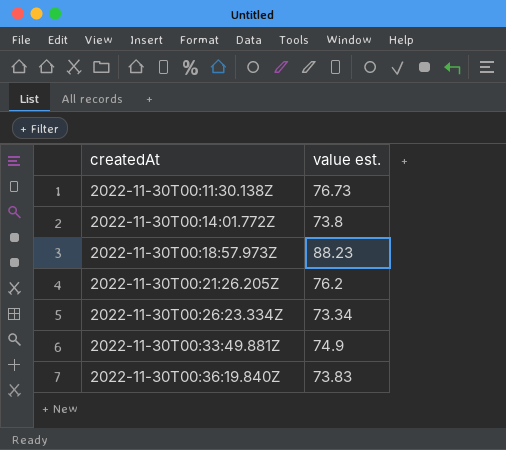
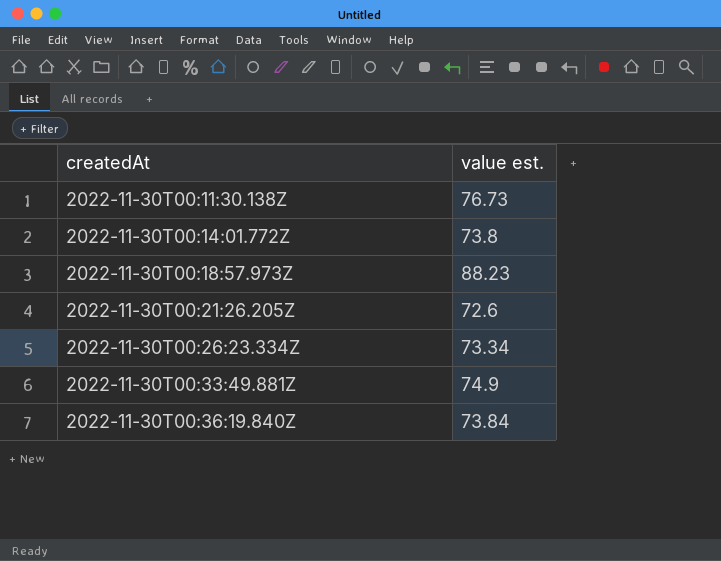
2022-11-30T00:21:26.205Z | value est.: 76.2 -> 72.6
2022-11-30T00:36:19.840Z | value est.: 73.83 -> 73.84

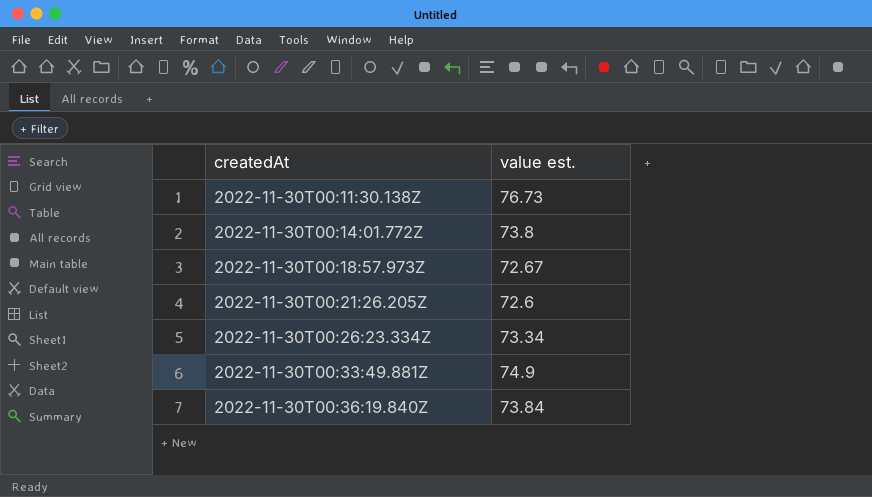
2022-11-30T00:18:57.973Z | value est.: 88.23 -> 72.67

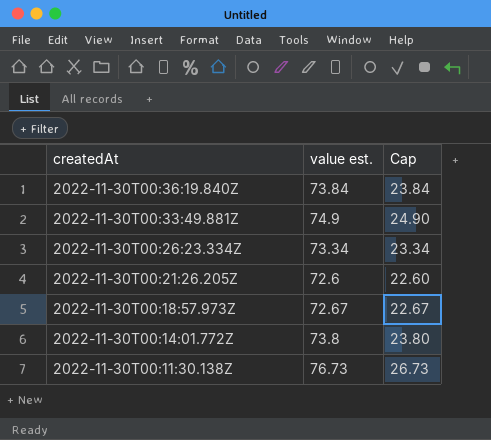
row order: createdAt ascending -> createdAt descending
column Cap | formula: none -> [value est.] - 50

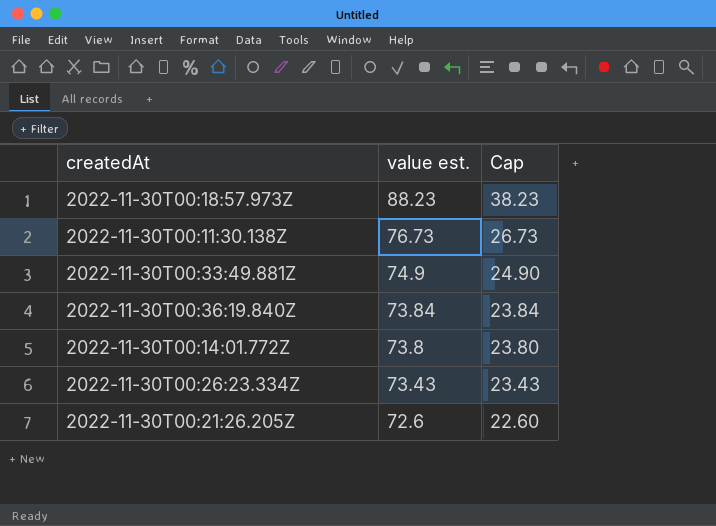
row order: createdAt descending -> value est. descending
2022-11-30T00:18:57.973Z | value est.: 72.67 -> 88.23
2022-11-30T00:18:57.973Z | Cap: 22.67 -> 38.23
2022-11-30T00:26:23.334Z | value est.: 73.34 -> 73.43
2022-11-30T00:26:23.334Z | Cap: 23.34 -> 23.43

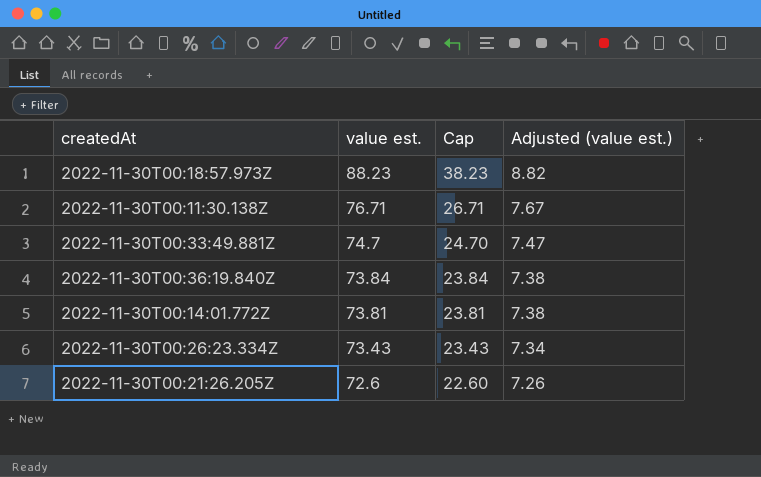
column Adjusted (value est.) | formula: none -> [value est.] * 0.1
2022-11-30T00:11:30.138Z | value est.: 76.73 -> 76.71
2022-11-30T00:11:30.138Z | Cap: 26.73 -> 26.71
2022-11-30T00:33:49.881Z | value est.: 74.9 -> 74.7
2022-11-30T00:33:49.881Z | Cap: 24.90 -> 24.70
2022-11-30T00:14:01.772Z | value est.: 73.8 -> 73.81
2022-11-30T00:14:01.772Z | Cap: 23.80 -> 23.81

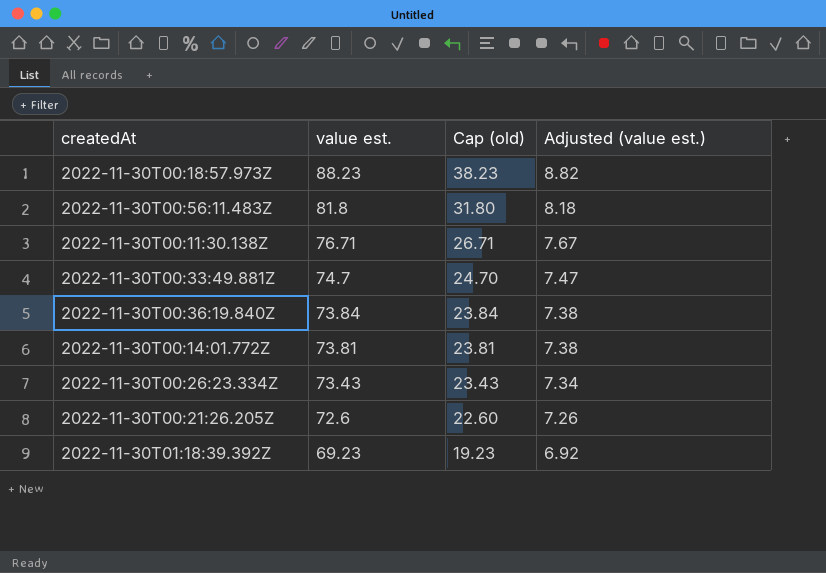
column name: Cap -> Cap (old)
row 2022-11-30T00:56:11.483Z: none -> 81.8 | 31.80 | 8.18
row 2022-11-30T01:18:39.392Z: none -> 69.23 | 19.23 | 6.92

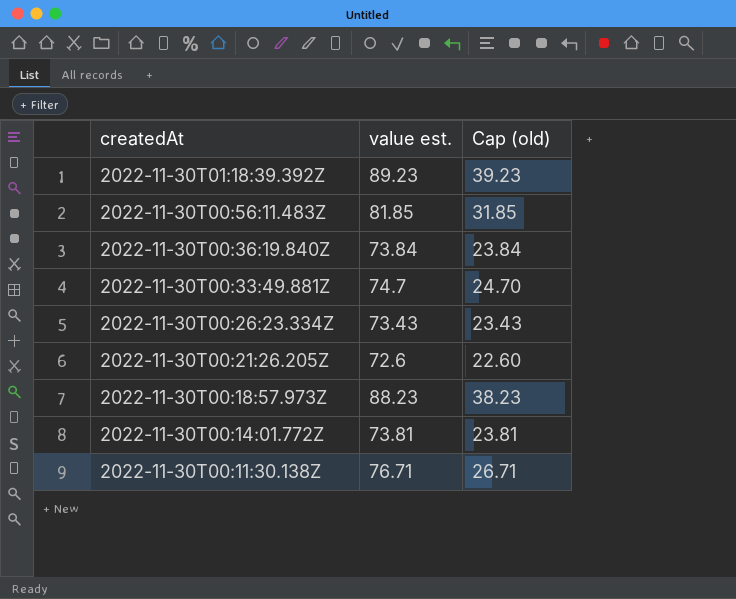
row order: value est. descending -> createdAt descending
column Adjusted (value est.) | formula: [value est.] * 0.1 -> none
2022-11-30T01:18:39.392Z | value est.: 69.23 -> 89.23
2022-11-30T01:18:39.392Z | Cap (old): 19.23 -> 39.23
2022-11-30T00:56:11.483Z | value est.: 81.8 -> 81.85
2022-11-30T00:56:11.483Z | Cap (old): 31.80 -> 31.85

